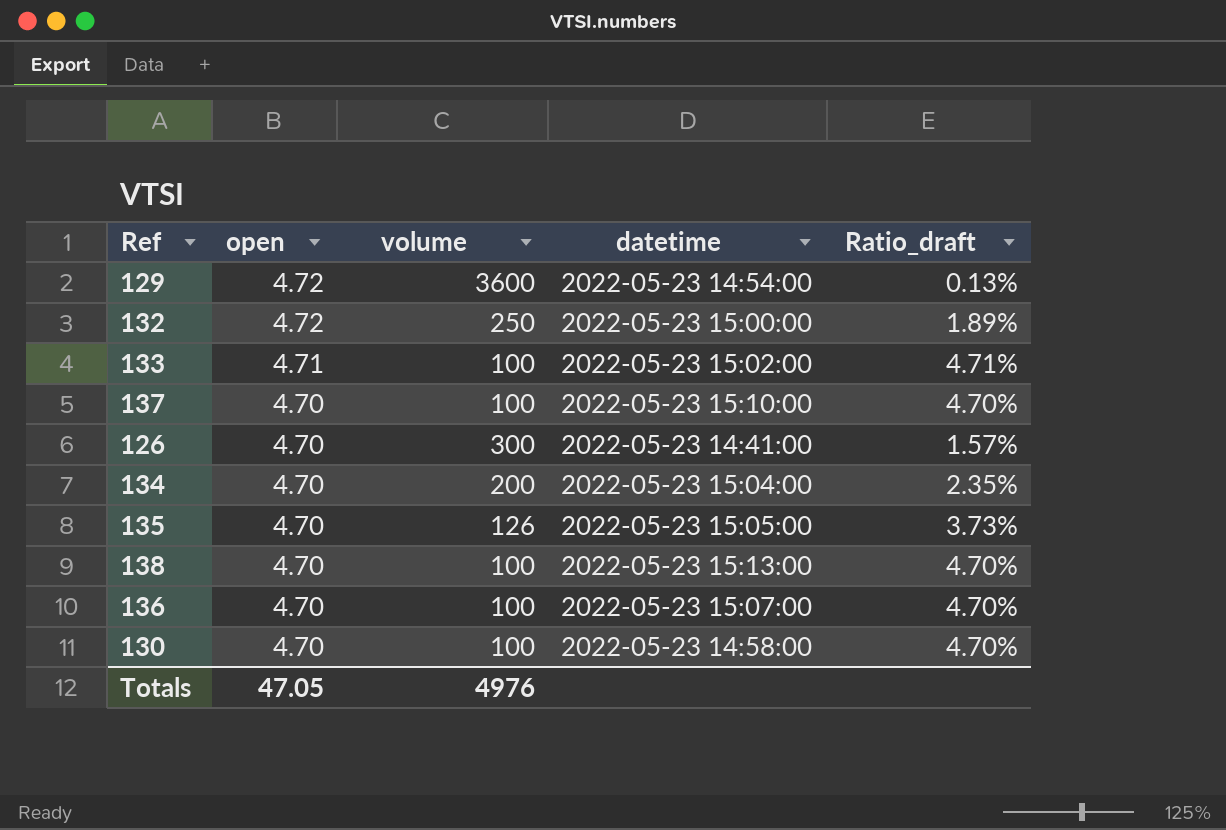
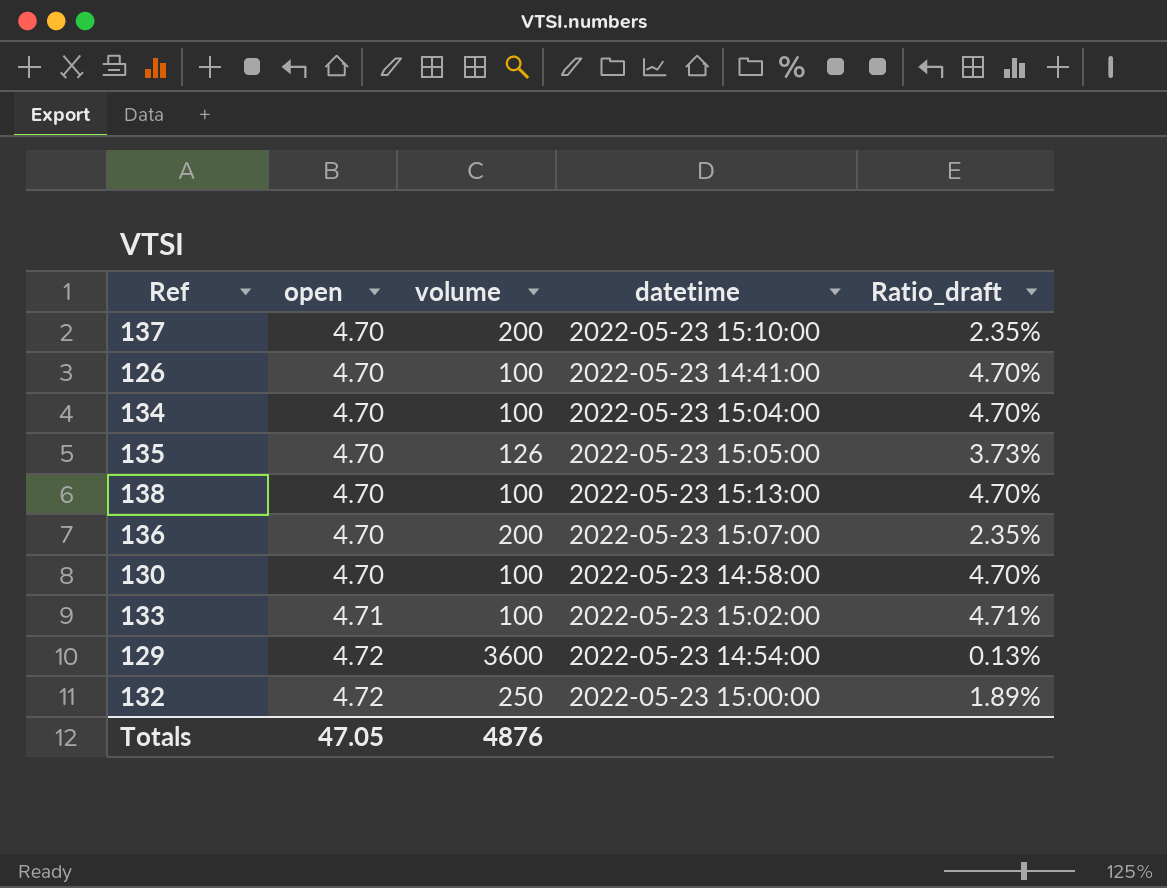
row order: open descending -> open ascending
137 | volume: 100 -> 200
137 | Ratio_draft: 4.70% -> 2.35%
126 | volume: 300 -> 100
126 | Ratio_draft: 1.57% -> 4.70%
134 | volume: 200 -> 100
134 | Ratio_draft: 2.35% -> 4.70%
136 | volume: 100 -> 200
136 | Ratio_draft: 4.70% -> 2.35%
Totals | volume: 4976 -> 4876

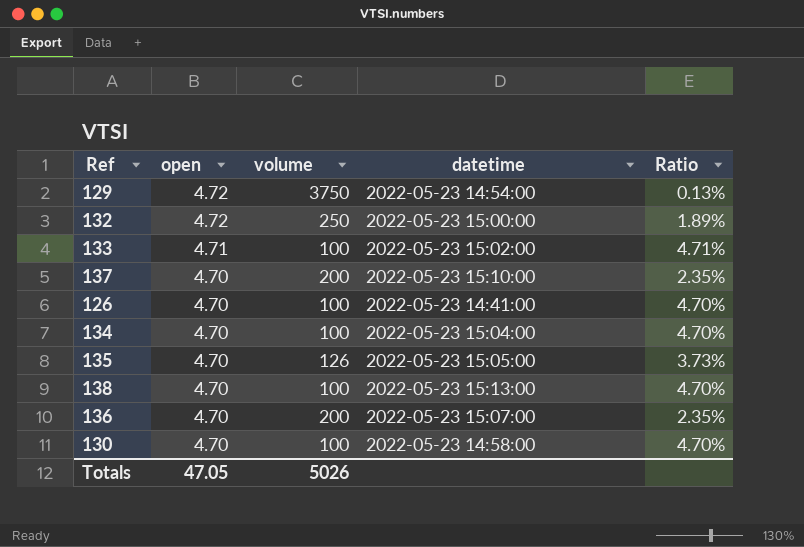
row order: open ascending -> open descending
column name: Ratio_draft -> Ratio
129 | volume: 3600 -> 3750
Totals | volume: 4876 -> 5026

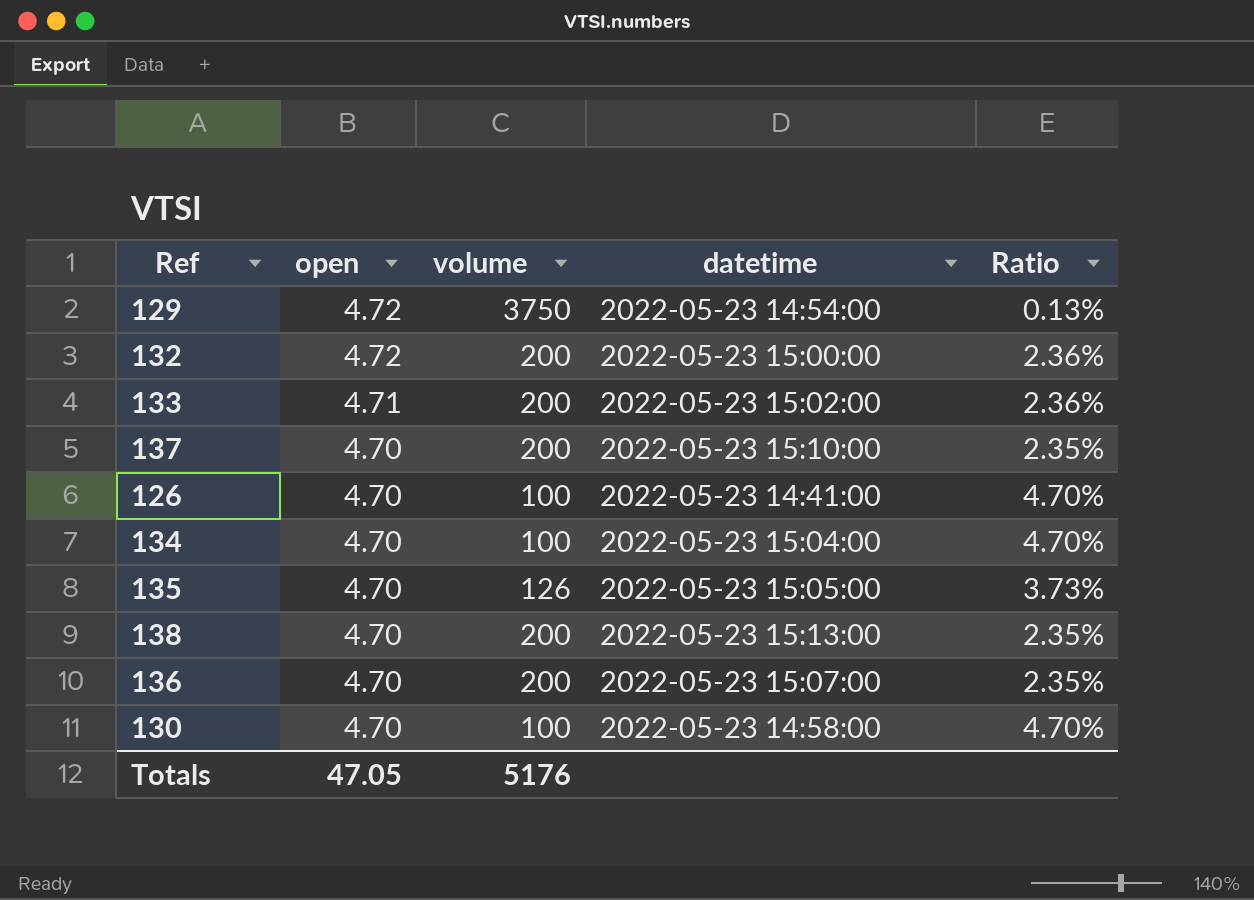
132 | volume: 250 -> 200
132 | Ratio: 1.89% -> 2.36%
133 | volume: 100 -> 200
133 | Ratio: 4.71% -> 2.36%
138 | volume: 100 -> 200
138 | Ratio: 4.70% -> 2.35%
Totals | volume: 5026 -> 5176

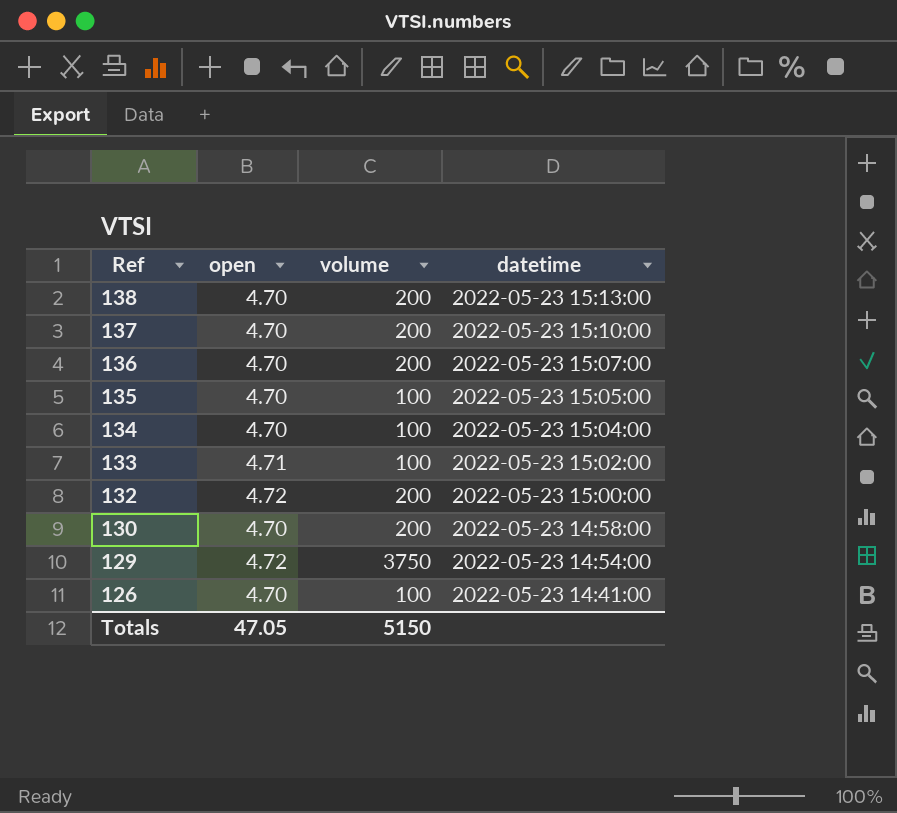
row order: open descending -> Ref descending
column Ratio | formula: [open] / [volume] -> none
135 | volume: 126 -> 100
133 | volume: 200 -> 100
130 | volume: 100 -> 200
Totals | volume: 5176 -> 5150

